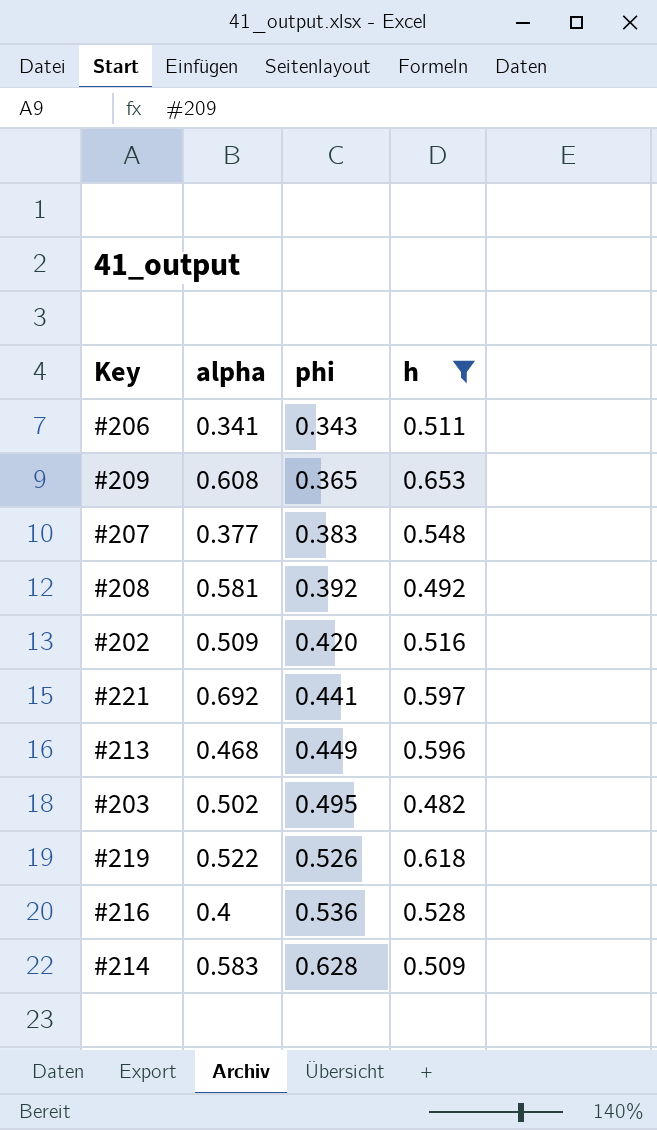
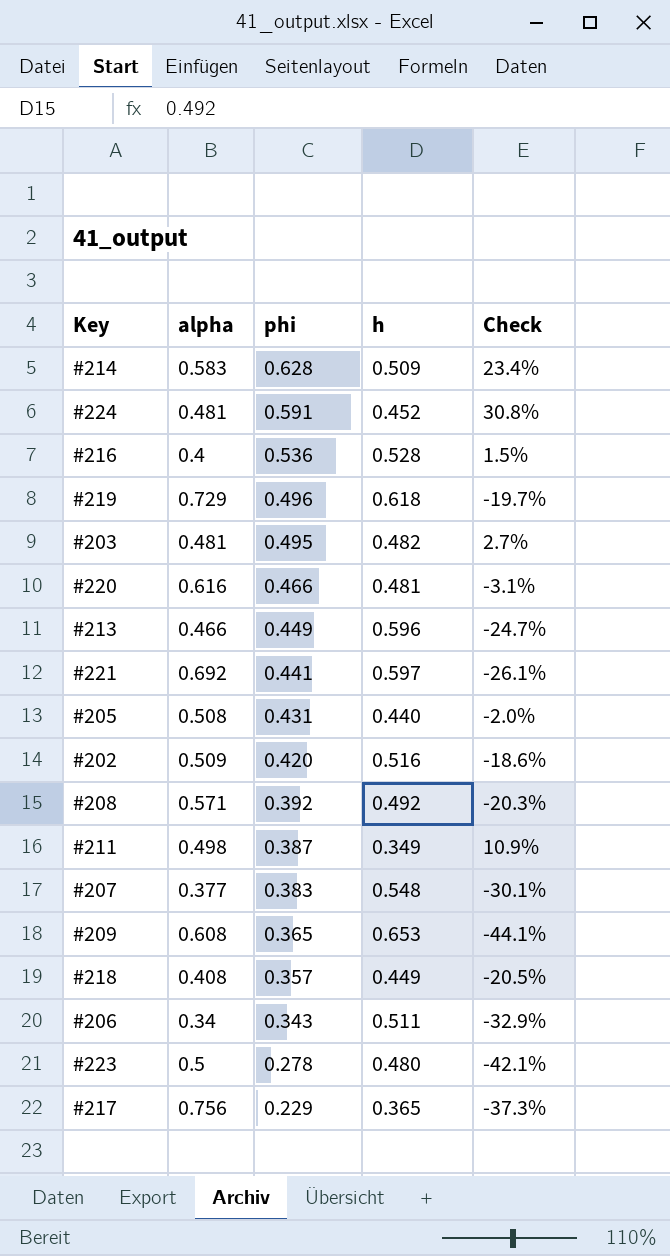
filter: h >= 0.482 -> none
row order: phi ascending -> phi descending
column Check | formula: none -> ([phi] - [h]) / [h]
#219 | alpha: 0.522 -> 0.729
#219 | phi: 0.526 -> 0.496
#203 | alpha: 0.502 -> 0.481
#213 | alpha: 0.468 -> 0.466
#208 | alpha: 0.581 -> 0.571
#206 | alpha: 0.341 -> 0.34

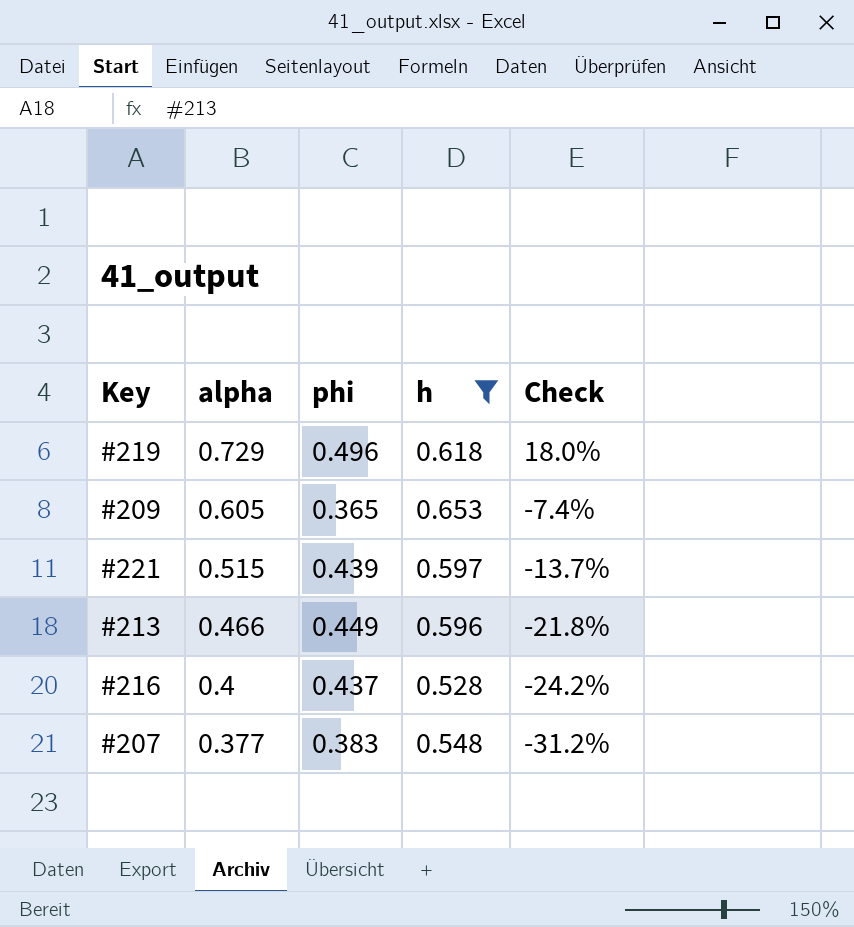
filter: none -> h >= 0.528
row order: phi descending -> alpha descending
column Check | formula: ([phi] - [h]) / [h] -> ([alpha] - [h]) / [h]
#209 | alpha: 0.608 -> 0.605
#221 | alpha: 0.692 -> 0.515
#221 | phi: 0.441 -> 0.439
#216 | phi: 0.536 -> 0.437

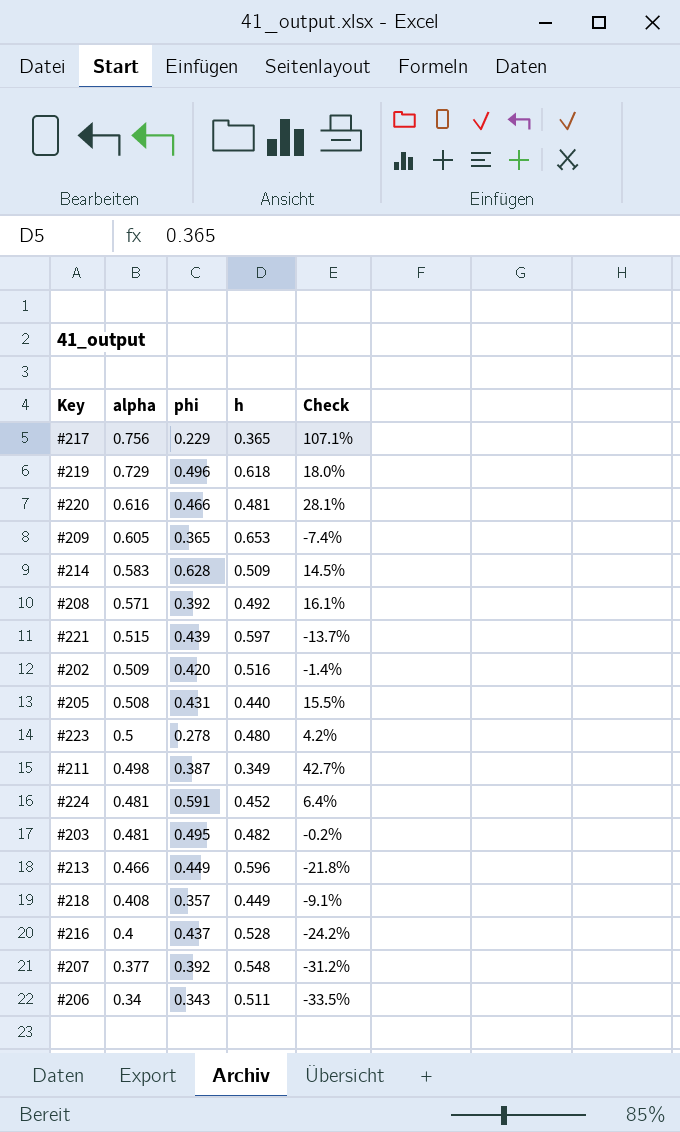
filter: h >= 0.528 -> none
#207 | phi: 0.383 -> 0.392

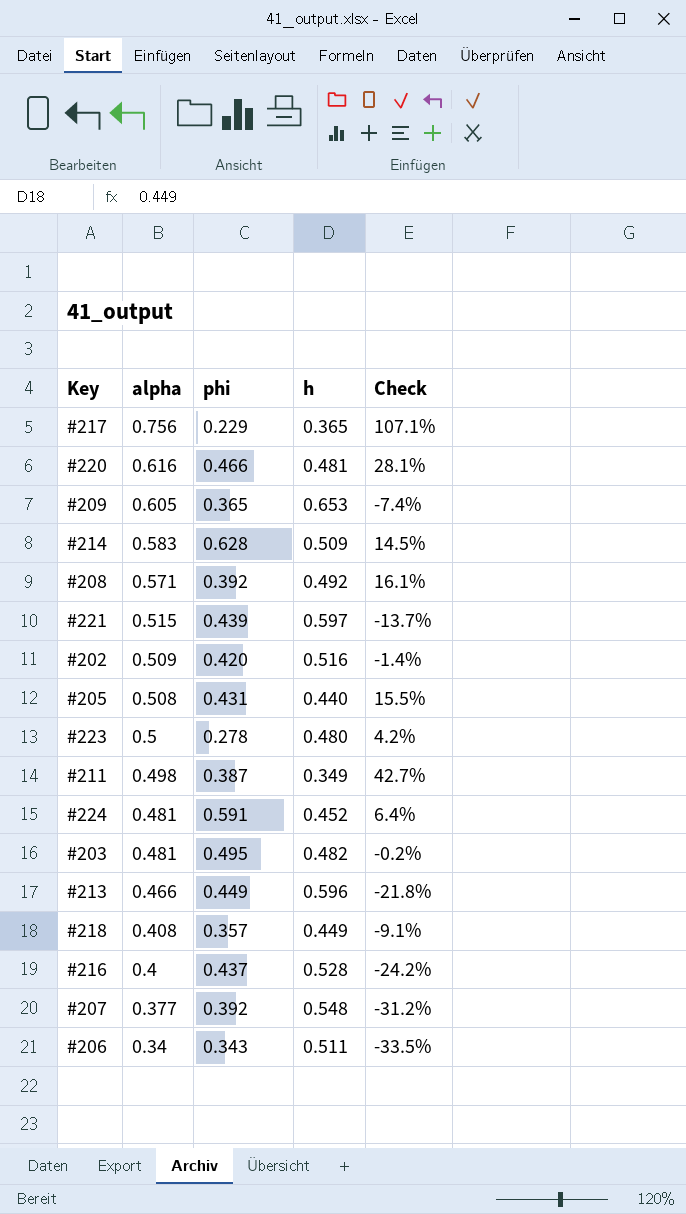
row #219: 0.729 | 0.496 | 0.618 | 18.0% -> none

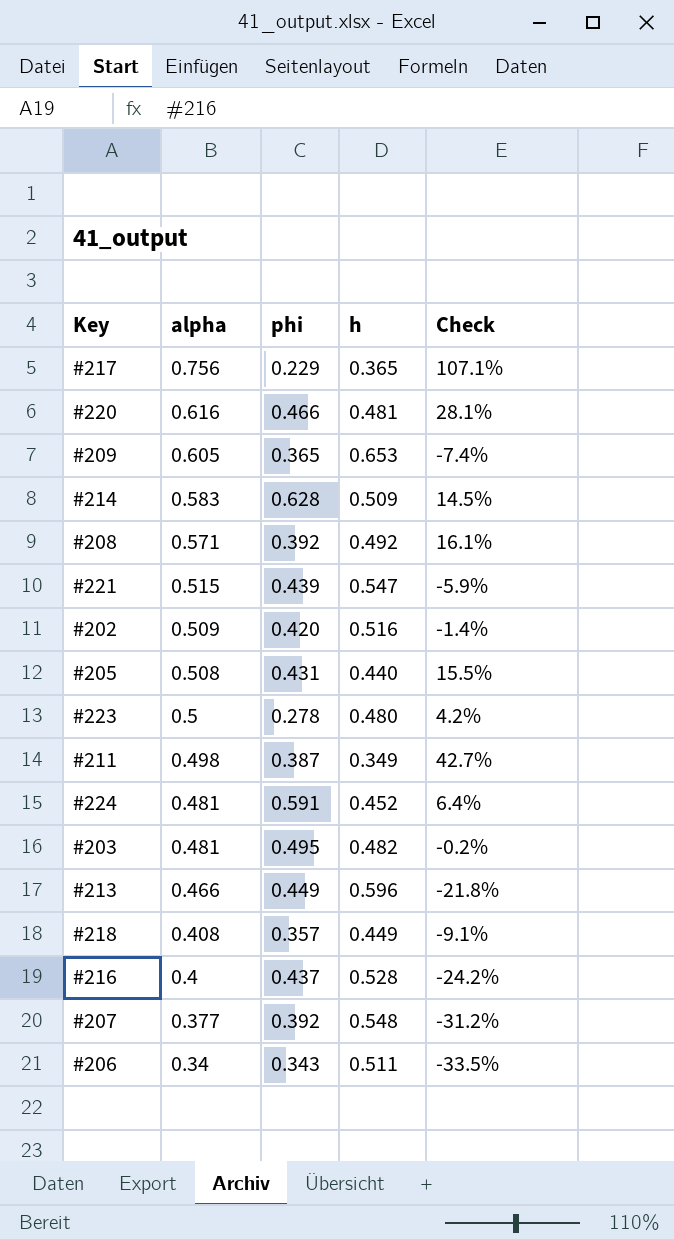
#221 | h: 0.597 -> 0.547
#221 | Check: -13.7% -> -5.9%

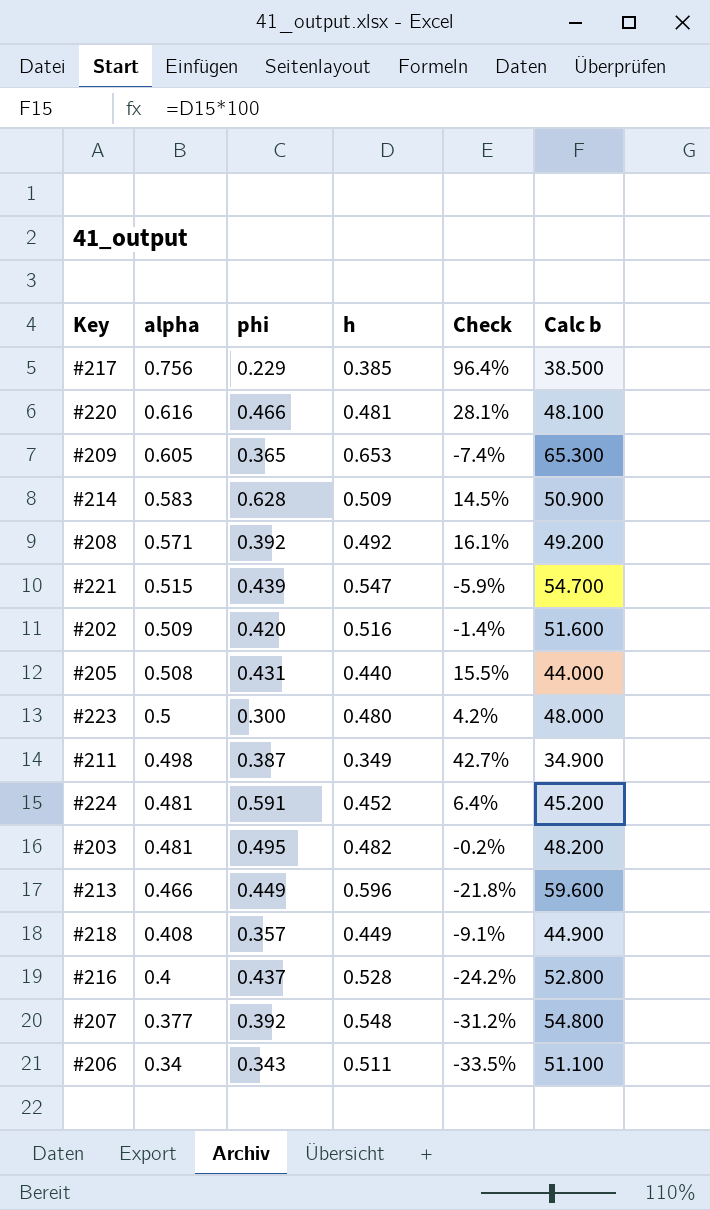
column Calc b | formula: none -> [h] * 100
#217 | h: 0.365 -> 0.385
#217 | Check: 107.1% -> 96.4%
#223 | phi: 0.278 -> 0.300

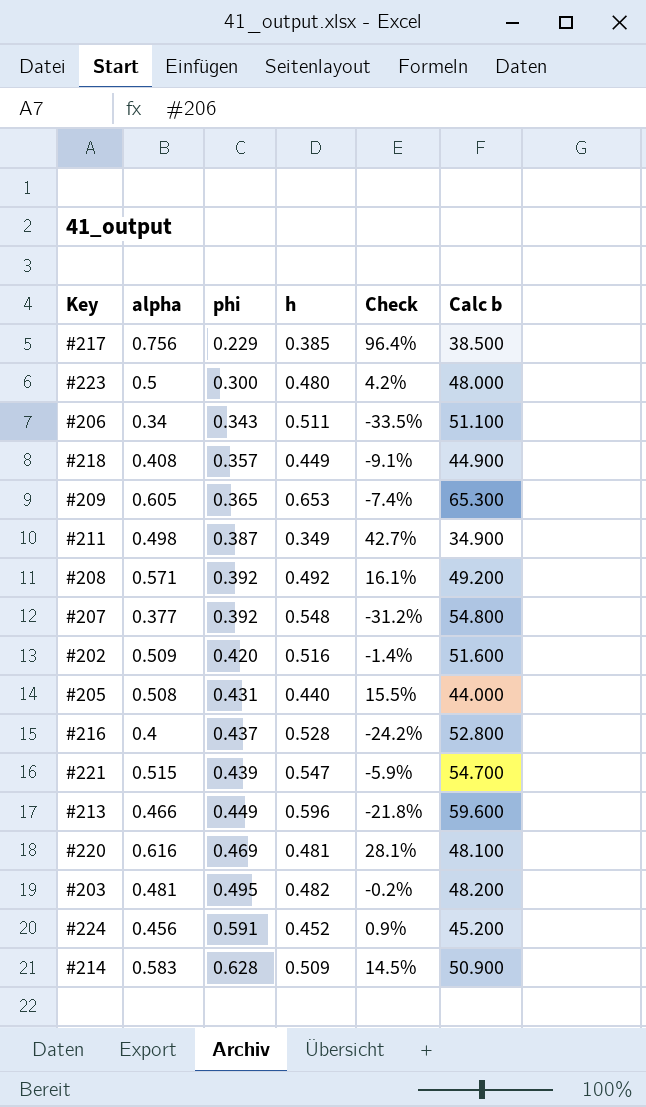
row order: alpha descending -> phi ascending
#220 | phi: 0.466 -> 0.469
#224 | alpha: 0.481 -> 0.456
#224 | Check: 6.4% -> 0.9%

